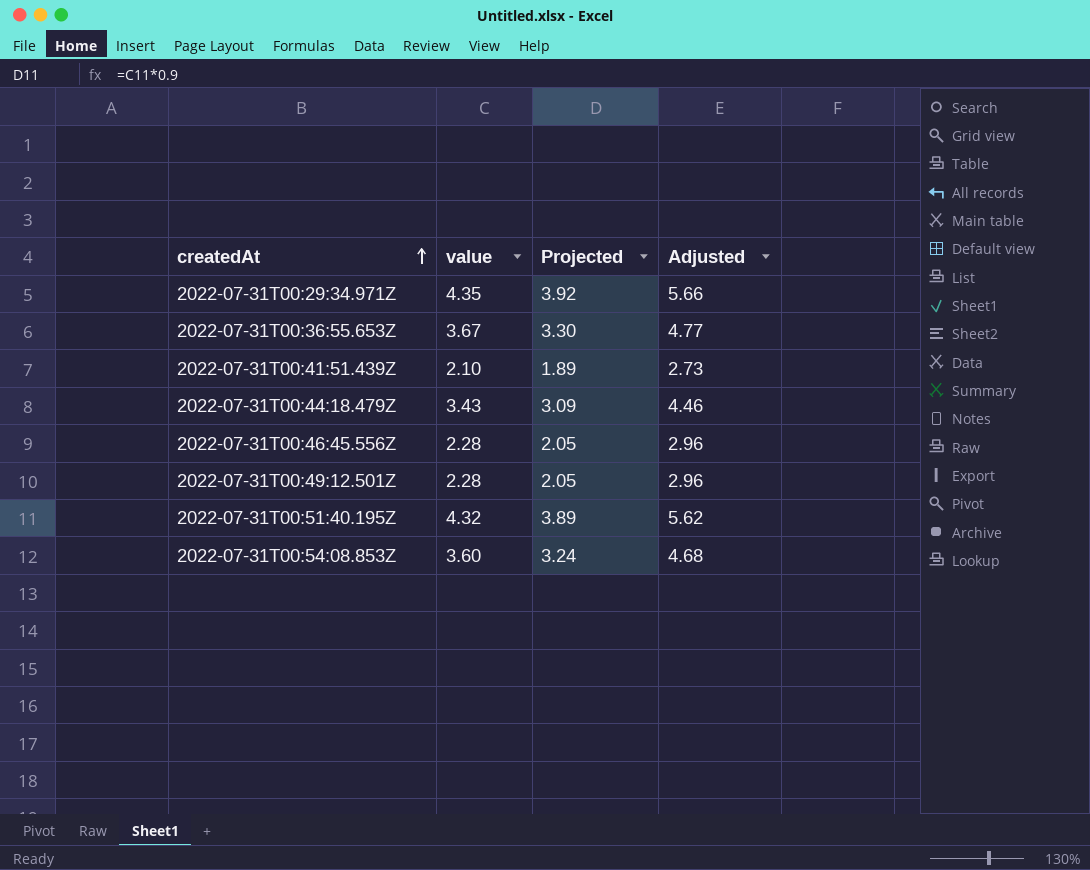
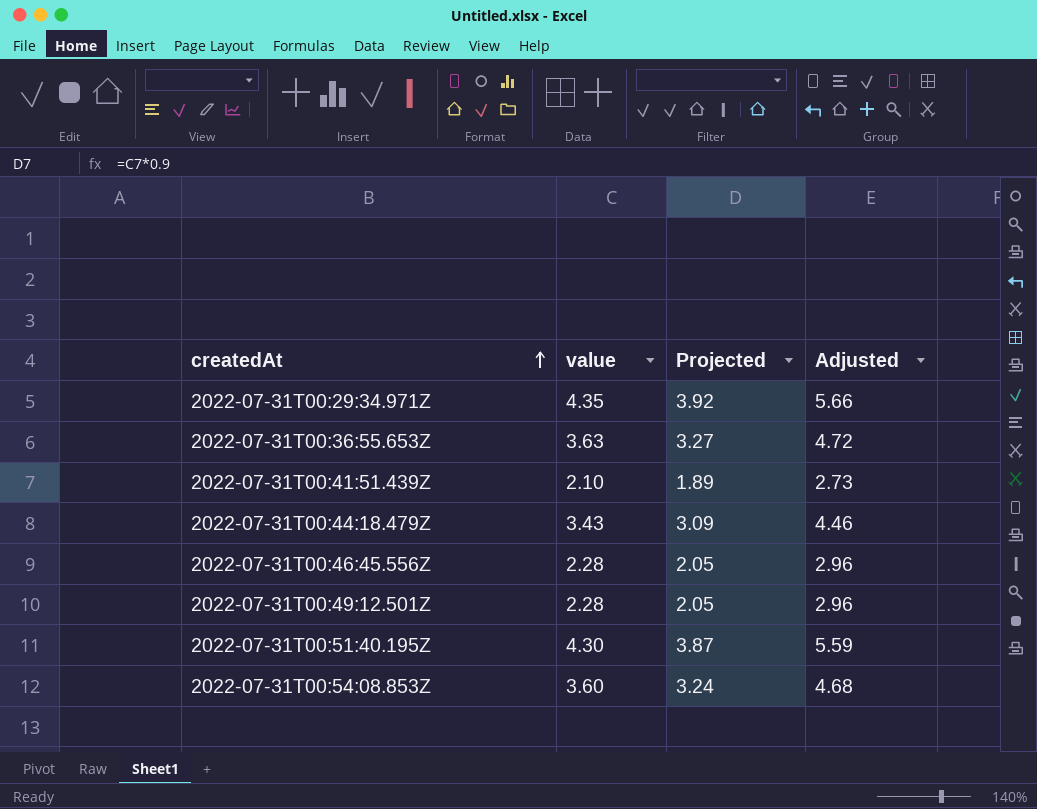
2022-07-31T00:36:55.653Z | value: 3.67 -> 3.63
2022-07-31T00:36:55.653Z | Projected: 3.30 -> 3.27
2022-07-31T00:36:55.653Z | Adjusted: 4.77 -> 4.72
2022-07-31T00:51:40.195Z | value: 4.32 -> 4.30
2022-07-31T00:51:40.195Z | Projected: 3.89 -> 3.87
2022-07-31T00:51:40.195Z | Adjusted: 5.62 -> 5.59

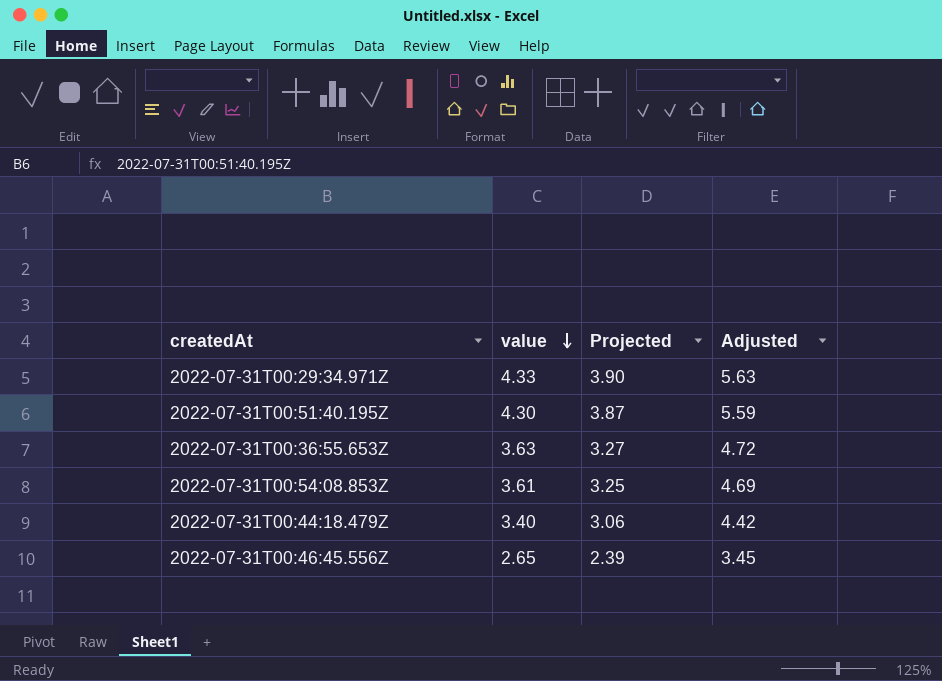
row order: createdAt ascending -> value descending
row 2022-07-31T00:41:51.439Z: 2.10 | 1.89 | 2.73 -> none
row 2022-07-31T00:49:12.501Z: 2.28 | 2.05 | 2.96 -> none
2022-07-31T00:29:34.971Z | value: 4.35 -> 4.33
2022-07-31T00:29:34.971Z | Projected: 3.92 -> 3.90
2022-07-31T00:29:34.971Z | Adjusted: 5.66 -> 5.63
2022-07-31T00:54:08.853Z | value: 3.60 -> 3.61
2022-07-31T00:54:08.853Z | Projected: 3.24 -> 3.25
2022-07-31T00:54:08.853Z | Adjusted: 4.68 -> 4.69
2022-07-31T00:44:18.479Z | value: 3.43 -> 3.40
2022-07-31T00:44:18.479Z | Projected: 3.09 -> 3.06
2022-07-31T00:44:18.479Z | Adjusted: 4.46 -> 4.42
2022-07-31T00:46:45.556Z | value: 2.28 -> 2.65
2022-07-31T00:46:45.556Z | Projected: 2.05 -> 2.39
2022-07-31T00:46:45.556Z | Adjusted: 2.96 -> 3.45

